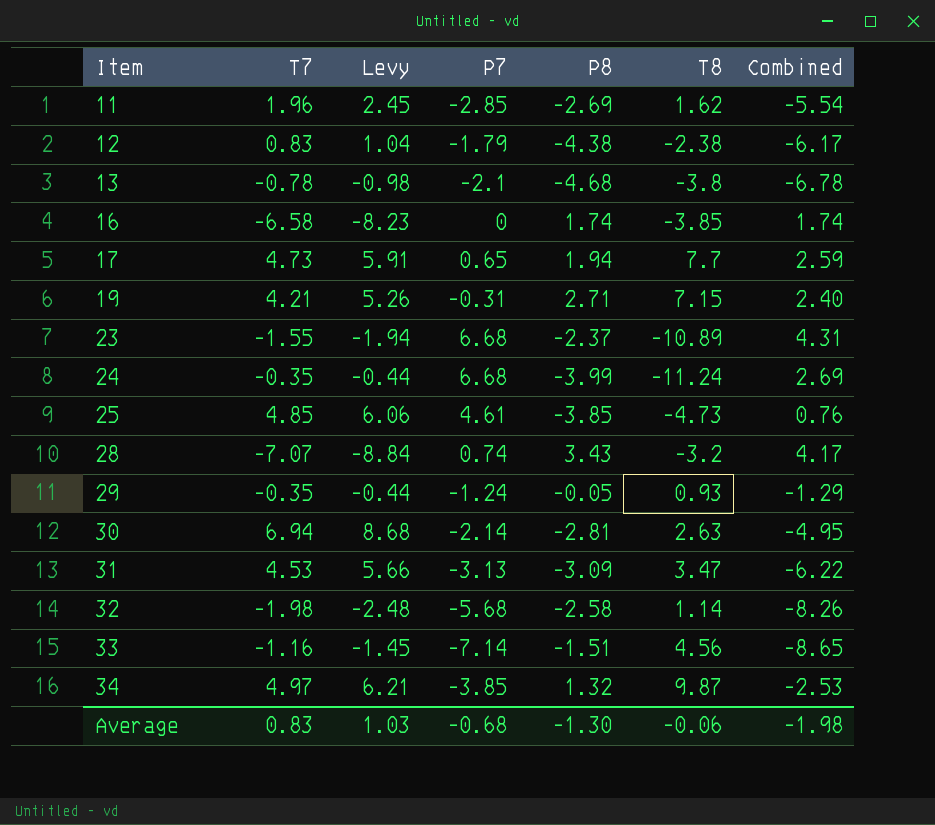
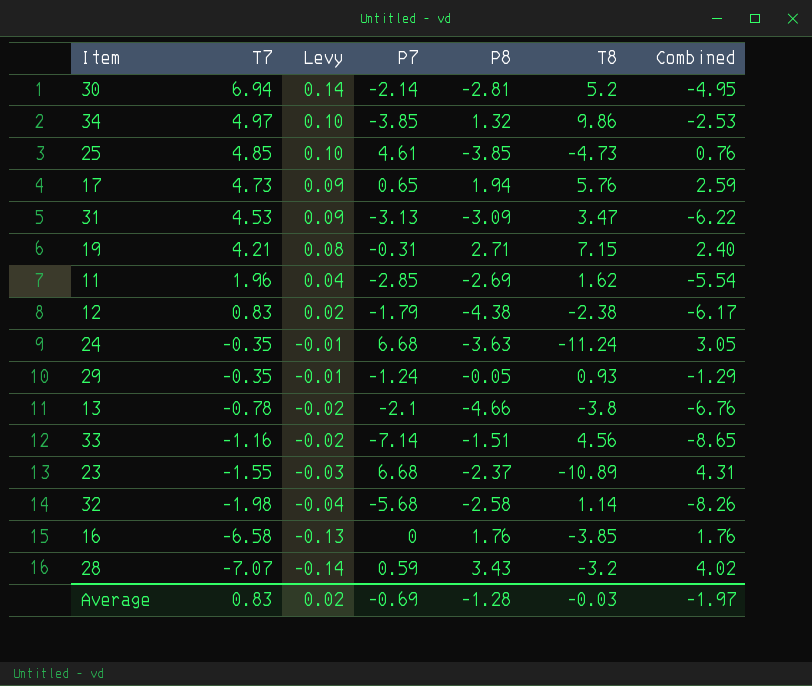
row order: Item ascending -> T7 descending
column Levy | formula: [T7] * 1.25 -> [T7] * 0.02
30 | T8: 2.63 -> 5.2
34 | T8: 9.87 -> 9.86
17 | T8: 7.7 -> 5.76
24 | P8: -3.99 -> -3.63
24 | Combined: 2.69 -> 3.05
13 | P8: -4.68 -> -4.66
13 | Combined: -6.78 -> -6.76
16 | P8: 1.74 -> 1.76
16 | Combined: 1.74 -> 1.76
28 | P7: 0.74 -> 0.59
28 | Combined: 4.17 -> 4.02
Average | Levy: 1.03 -> 0.02
Average | P7: -0.68 -> -0.69
Average | P8: -1.30 -> -1.28
Average | T8: -0.06 -> -0.03
Average | Combined: -1.98 -> -1.97

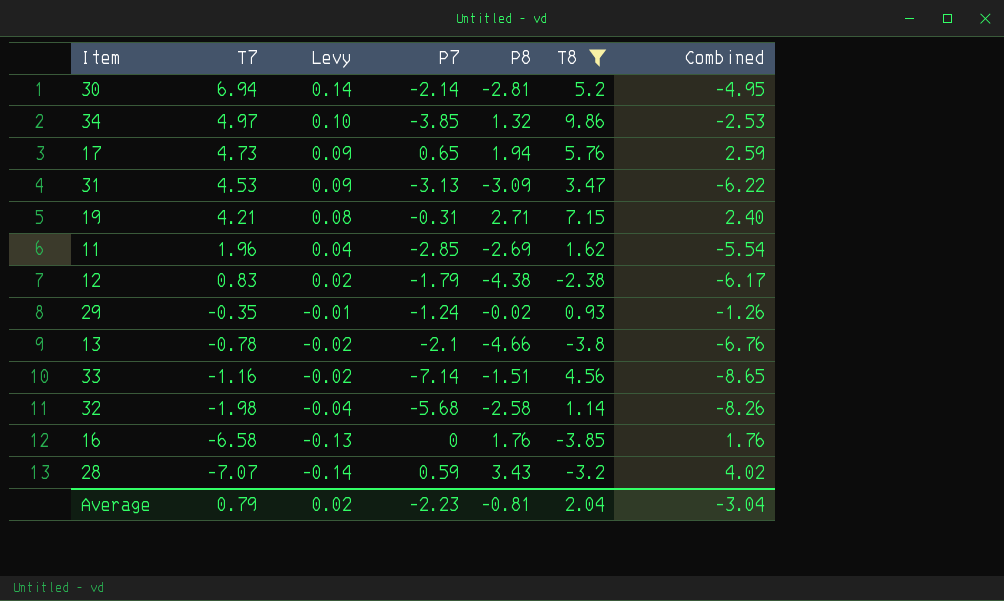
filter: none -> T8 >= -3.85
29 | P8: -0.05 -> -0.02
29 | Combined: -1.29 -> -1.26
Average | T7: 0.83 -> 0.79
Average | P7: -0.69 -> -2.23
Average | P8: -1.28 -> -0.81
Average | T8: -0.03 -> 2.04
Average | Combined: -1.97 -> -3.04

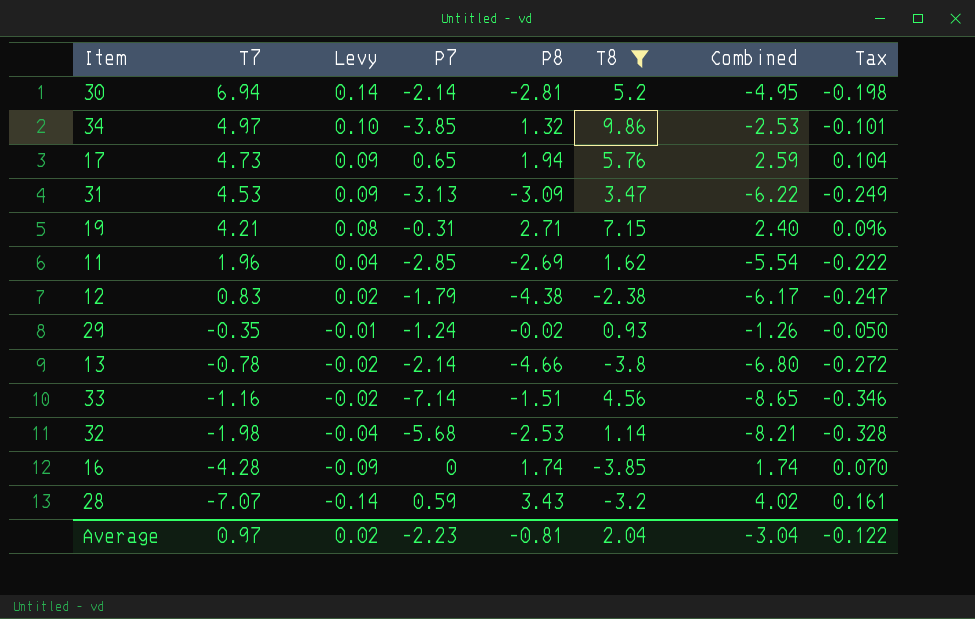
column Tax | formula: none -> [Combined] * 0.04
13 | P7: -2.1 -> -2.14
13 | Combined: -6.76 -> -6.80
32 | P8: -2.58 -> -2.53
32 | Combined: -8.26 -> -8.21
16 | T7: -6.58 -> -4.28
16 | Levy: -0.13 -> -0.09
16 | P8: 1.76 -> 1.74
16 | Combined: 1.76 -> 1.74
Average | T7: 0.79 -> 0.97

